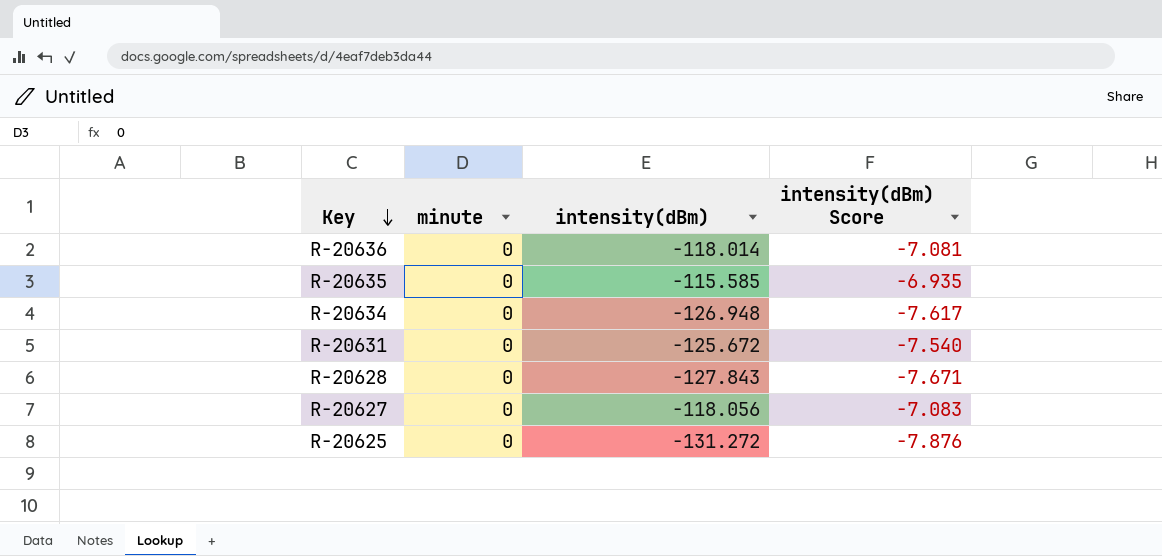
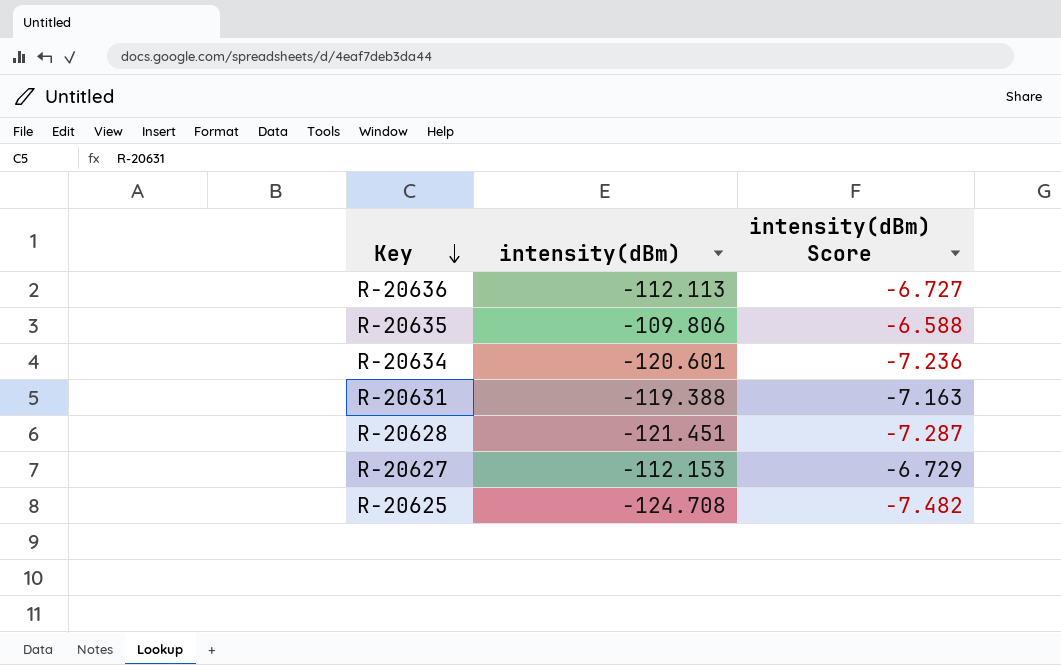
column minute | position: 2 -> none
R-20636 | intensity(dBm): -118.014 -> -112.113
R-20636 | intensity(dBm) Score: -7.081 -> -6.727
R-20635 | intensity(dBm): -115.585 -> -109.806
R-20635 | intensity(dBm) Score: -6.935 -> -6.588
R-20634 | intensity(dBm): -126.948 -> -120.601
R-20634 | intensity(dBm) Score: -7.617 -> -7.236
R-20631 | intensity(dBm): -125.672 -> -119.388
R-20631 | intensity(dBm) Score: -7.540 -> -7.163
R-20628 | intensity(dBm): -127.843 -> -121.451
R-20628 | intensity(dBm) Score: -7.671 -> -7.287
R-20627 | intensity(dBm): -118.056 -> -112.153
R-20627 | intensity(dBm) Score: -7.083 -> -6.729
R-20625 | intensity(dBm): -131.272 -> -124.708
R-20625 | intensity(dBm) Score: -7.876 -> -7.482

